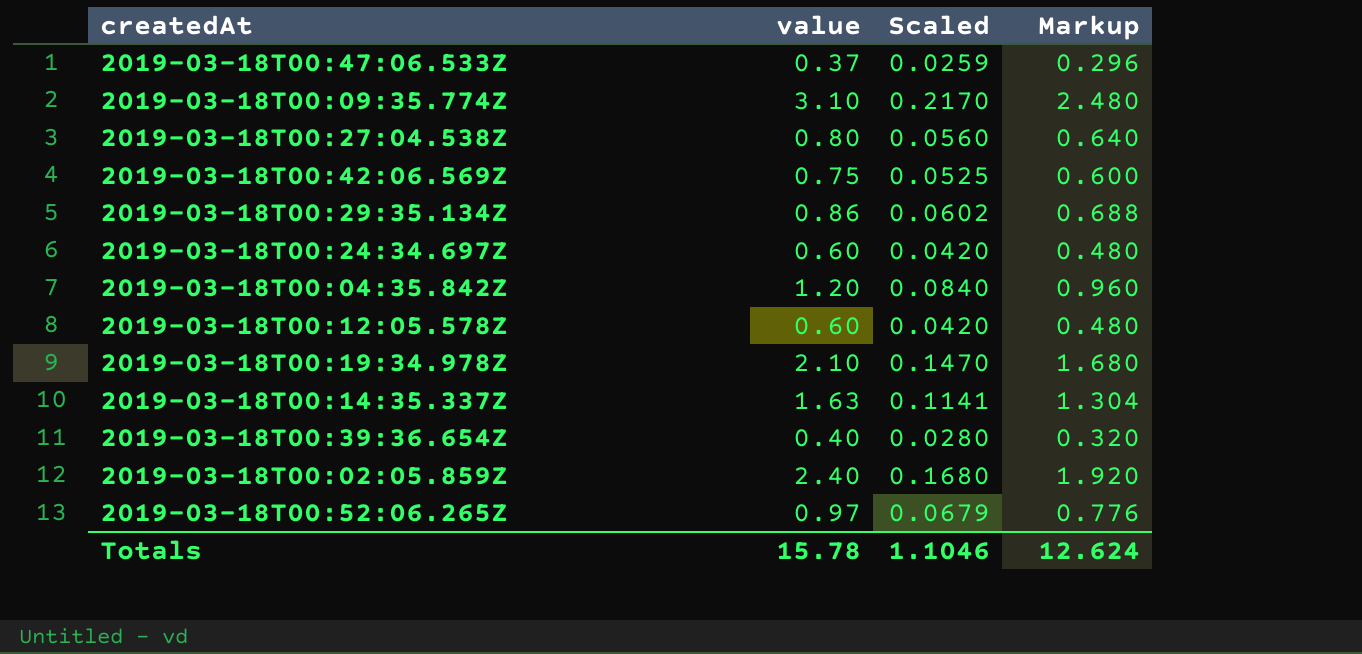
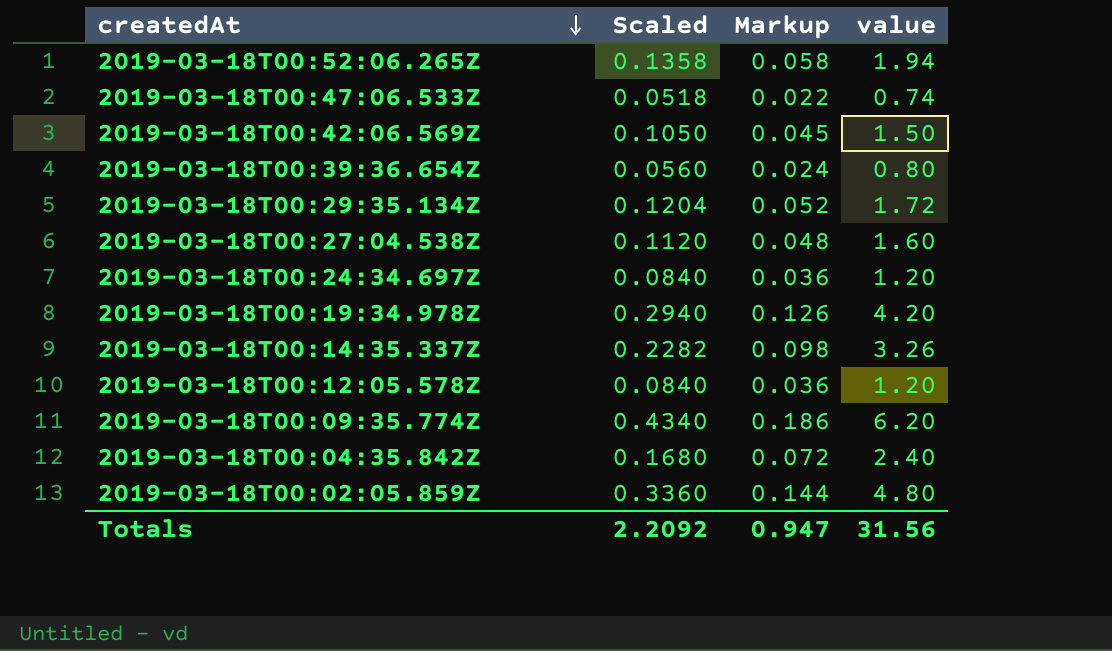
row order: none -> createdAt descending
column Markup | formula: [value] * 0.8 -> [value] * 0.03
column value | position: 2 -> 4
2019-03-18T00:52:06.265Z | Scaled: 0.0679 -> 0.1358
2019-03-18T00:52:06.265Z | value: 0.97 -> 1.94
2019-03-18T00:47:06.533Z | Scaled: 0.0259 -> 0.0518
2019-03-18T00:47:06.533Z | value: 0.37 -> 0.74
2019-03-18T00:42:06.569Z | Scaled: 0.0525 -> 0.1050
2019-03-18T00:42:06.569Z | value: 0.75 -> 1.50
2019-03-18T00:39:36.654Z | Scaled: 0.0280 -> 0.0560
2019-03-18T00:39:36.654Z | value: 0.40 -> 0.80
2019-03-18T00:29:35.134Z | Scaled: 0.0602 -> 0.1204
2019-03-18T00:29:35.134Z | value: 0.86 -> 1.72
2019-03-18T00:27:04.538Z | Scaled: 0.0560 -> 0.1120
2019-03-18T00:27:04.538Z | value: 0.80 -> 1.60
2019-03-18T00:24:34.697Z | Scaled: 0.0420 -> 0.0840
2019-03-18T00:24:34.697Z | value: 0.60 -> 1.20
2019-03-18T00:19:34.978Z | Scaled: 0.1470 -> 0.2940
2019-03-18T00:19:34.978Z | value: 2.10 -> 4.20
2019-03-18T00:14:35.337Z | Scaled: 0.1141 -> 0.2282
2019-03-18T00:14:35.337Z | value: 1.63 -> 3.26
2019-03-18T00:12:05.578Z | Scaled: 0.0420 -> 0.0840
2019-03-18T00:12:05.578Z | value: 0.60 -> 1.20
2019-03-18T00:09:35.774Z | Scaled: 0.2170 -> 0.4340
2019-03-18T00:09:35.774Z | value: 3.10 -> 6.20
2019-03-18T00:04:35.842Z | Scaled: 0.0840 -> 0.1680
2019-03-18T00:04:35.842Z | value: 1.20 -> 2.40
2019-03-18T00:02:05.859Z | Scaled: 0.1680 -> 0.3360
2019-03-18T00:02:05.859Z | value: 2.40 -> 4.80
Totals | Scaled: 1.1046 -> 2.2092
Totals | Markup: 12.624 -> 0.947
Totals | value: 15.78 -> 31.56

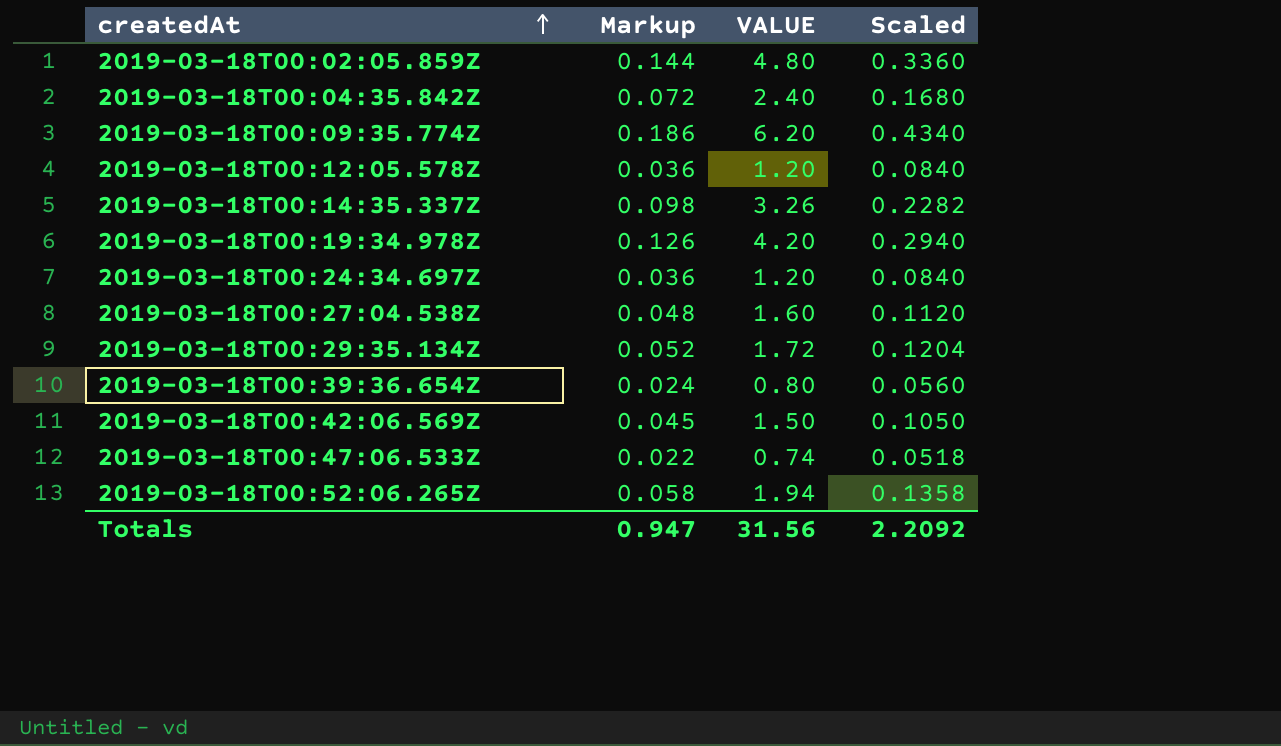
row order: createdAt descending -> createdAt ascending
column name: value -> VALUE
column Scaled | position: 2 -> 4

